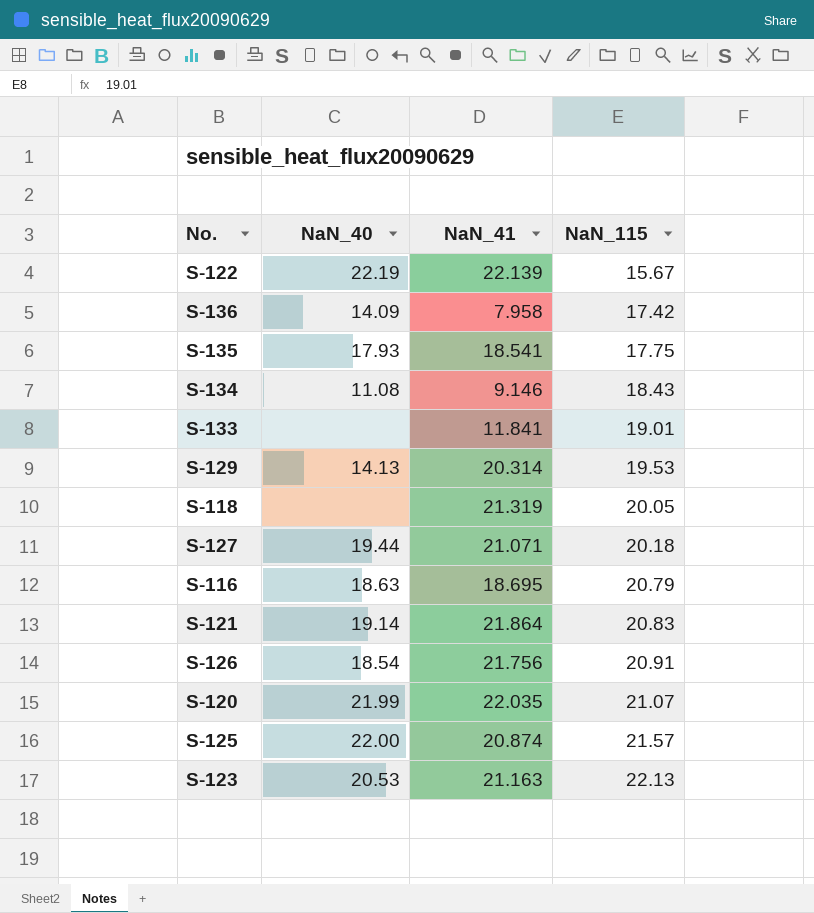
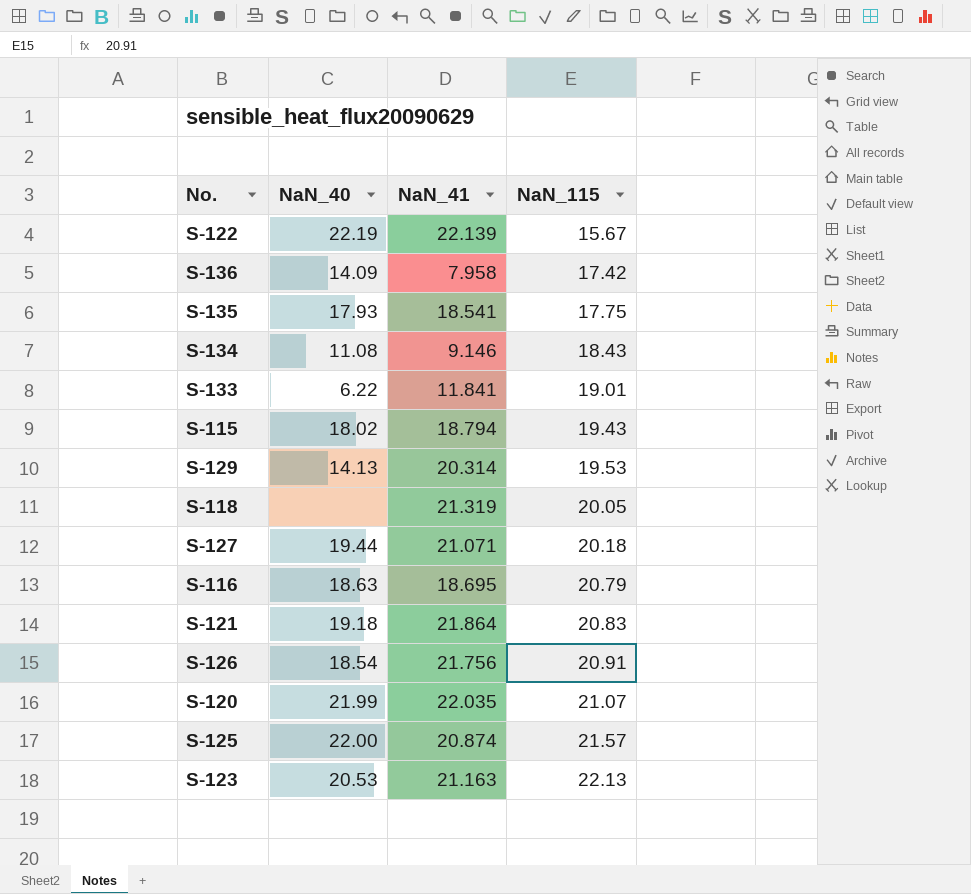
S-133 | NaN_40: none -> 6.22
row S-115: none -> 18.02 | 18.794 | 19.43
S-121 | NaN_40: 19.14 -> 19.18

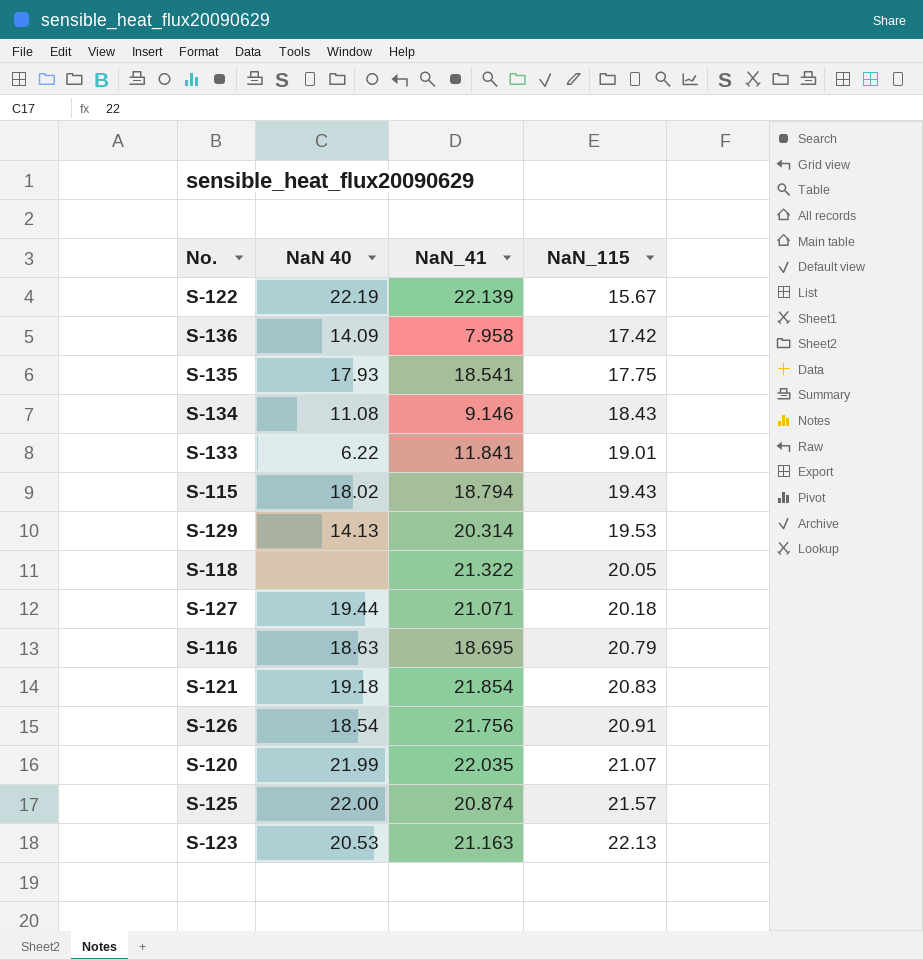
column name: NaN_40 -> NaN 40
S-118 | NaN_41: 21.319 -> 21.322
S-121 | NaN_41: 21.864 -> 21.854

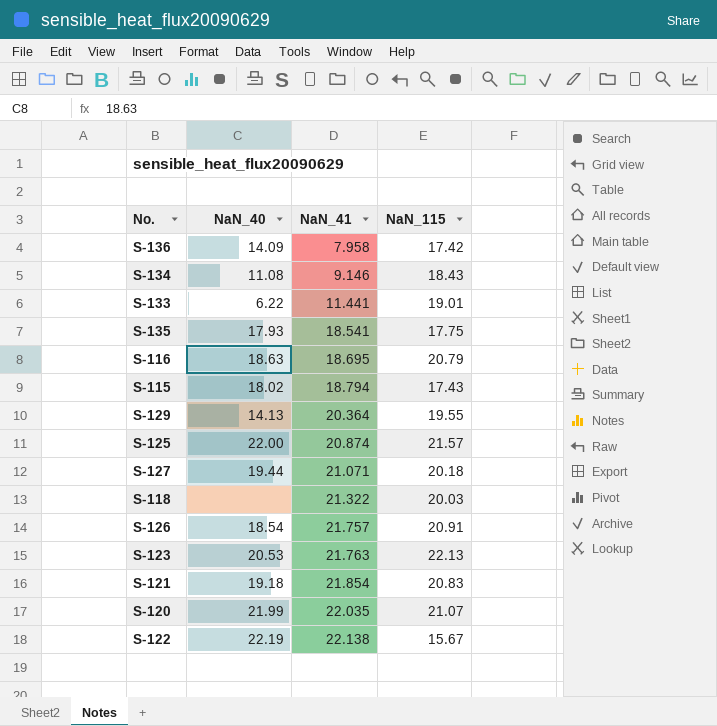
row order: NaN_115 ascending -> NaN_41 ascending
column name: NaN 40 -> NaN_40
S-133 | NaN_41: 11.841 -> 11.441
S-115 | NaN_115: 19.43 -> 17.43
S-129 | NaN_41: 20.314 -> 20.364
S-129 | NaN_115: 19.53 -> 19.55
S-118 | NaN_115: 20.05 -> 20.03
S-126 | NaN_41: 21.756 -> 21.757
S-123 | NaN_41: 21.163 -> 21.763
S-122 | NaN_41: 22.139 -> 22.138

